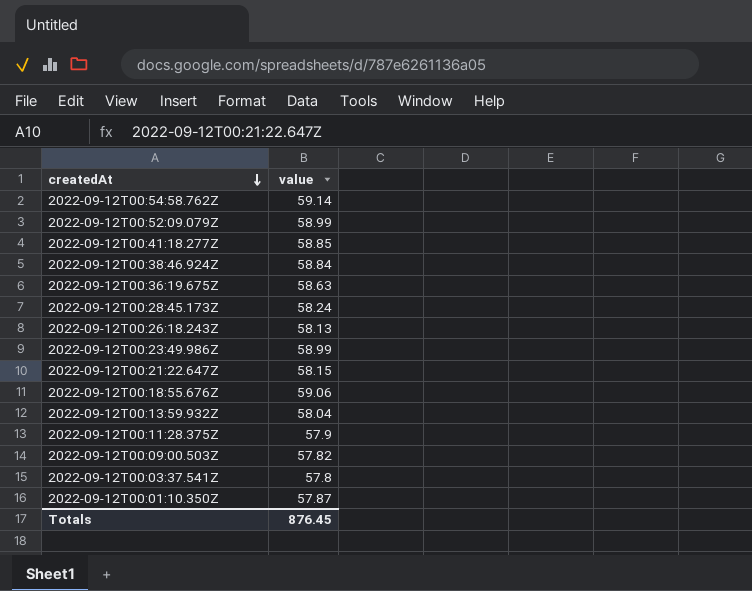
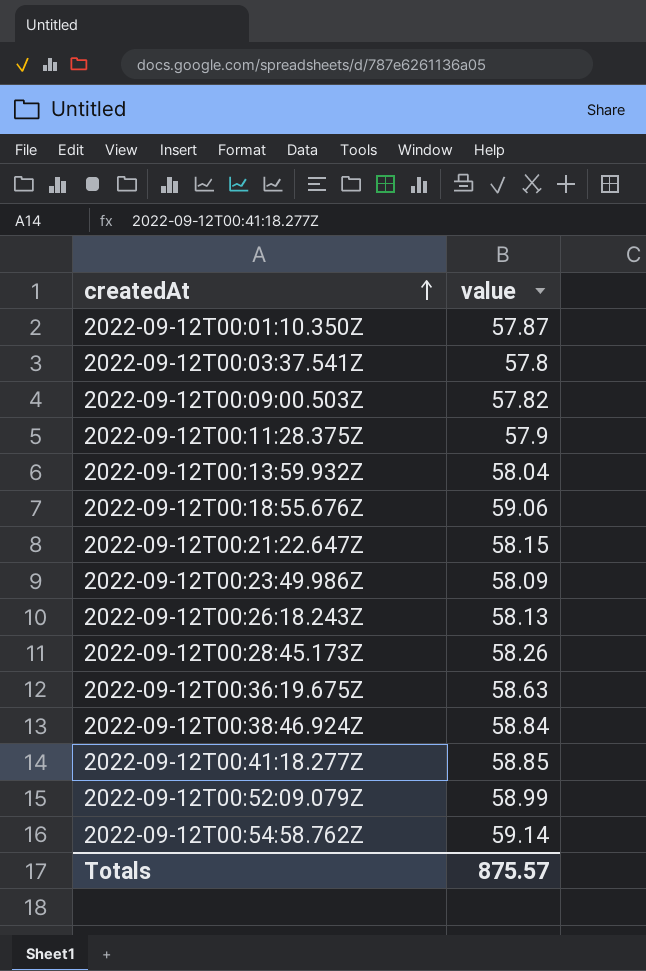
row order: createdAt descending -> createdAt ascending
2022-09-12T00:23:49.986Z | value: 58.99 -> 58.09
2022-09-12T00:28:45.173Z | value: 58.24 -> 58.26
Totals | value: 876.45 -> 875.57

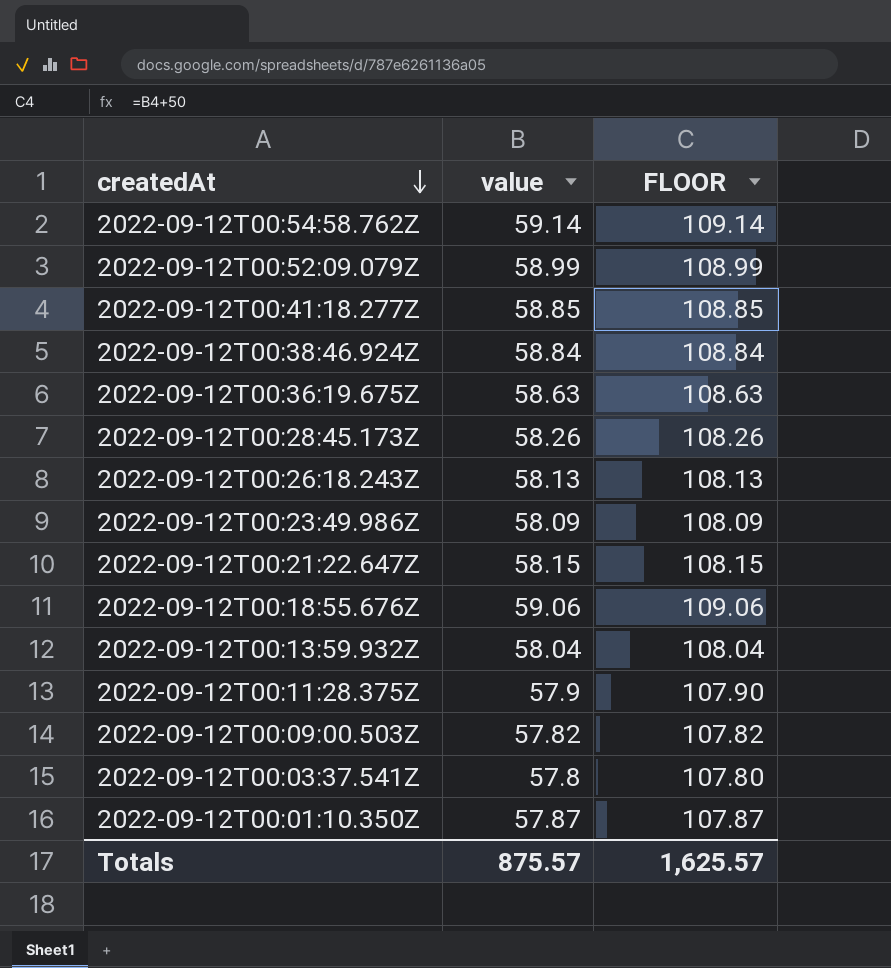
row order: createdAt ascending -> createdAt descending
column FLOOR | formula: none -> [value] + 50

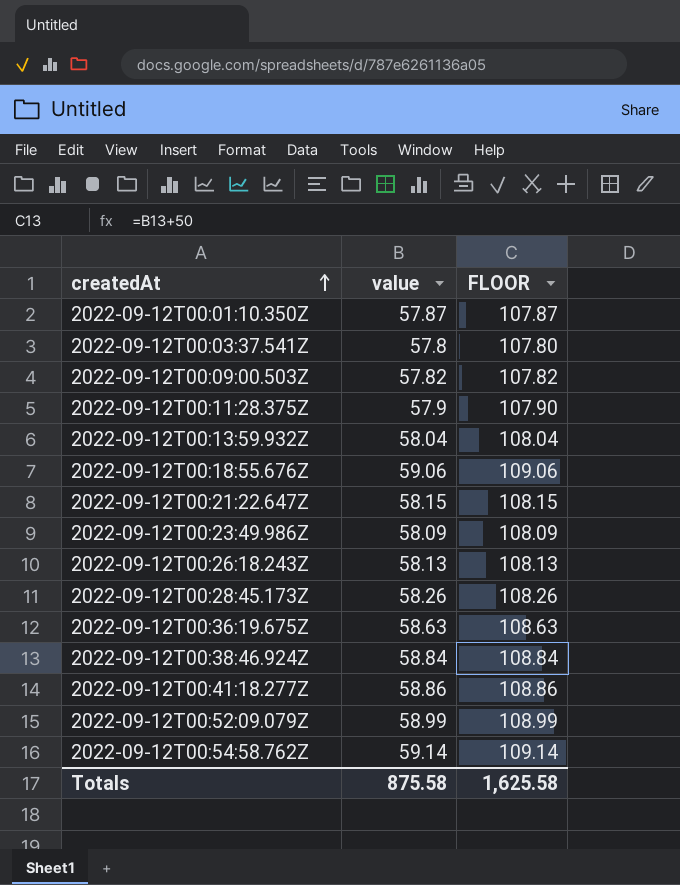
row order: createdAt descending -> createdAt ascending
2022-09-12T00:41:18.277Z | value: 58.85 -> 58.86
2022-09-12T00:41:18.277Z | FLOOR: 108.85 -> 108.86
Totals | value: 875.57 -> 875.58
Totals | FLOOR: 1,625.57 -> 1,625.58

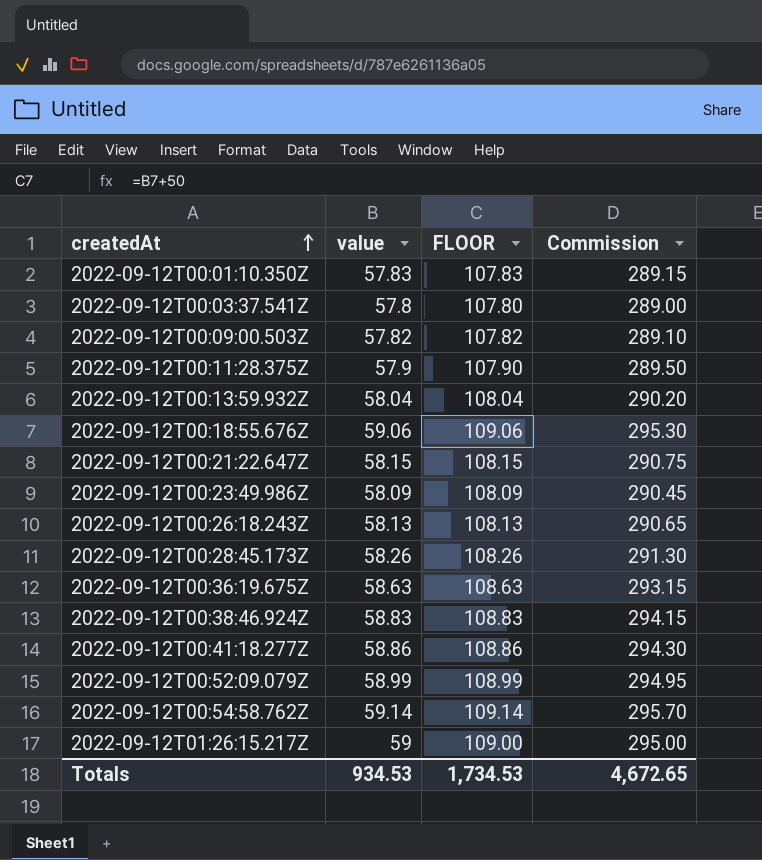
column Commission | formula: none -> [value] * 5
2022-09-12T00:01:10.350Z | value: 57.87 -> 57.83
2022-09-12T00:01:10.350Z | FLOOR: 107.87 -> 107.83
2022-09-12T00:38:46.924Z | value: 58.84 -> 58.83
2022-09-12T00:38:46.924Z | FLOOR: 108.84 -> 108.83
row 2022-09-12T01:26:15.217Z: none -> 59 | 109.00 | 295.00
Totals | value: 875.58 -> 934.53
Totals | FLOOR: 1,625.58 -> 1,734.53

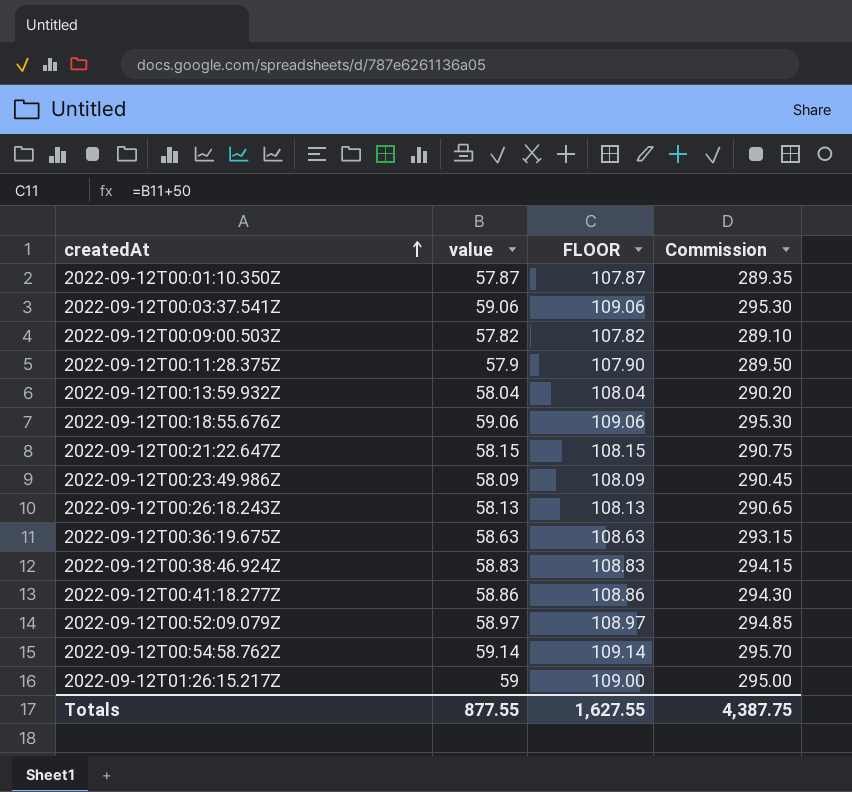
row 2022-09-12T00:28:45.173Z: 58.26 | 108.26 | 291.30 -> none
2022-09-12T00:01:10.350Z | value: 57.83 -> 57.87
2022-09-12T00:01:10.350Z | FLOOR: 107.83 -> 107.87
2022-09-12T00:01:10.350Z | Commission: 289.15 -> 289.35
2022-09-12T00:03:37.541Z | value: 57.8 -> 59.06
2022-09-12T00:03:37.541Z | FLOOR: 107.80 -> 109.06
2022-09-12T00:03:37.541Z | Commission: 289.00 -> 295.30
2022-09-12T00:52:09.079Z | value: 58.99 -> 58.97
2022-09-12T00:52:09.079Z | FLOOR: 108.99 -> 108.97
2022-09-12T00:52:09.079Z | Commission: 294.95 -> 294.85
Totals | value: 934.53 -> 877.55
Totals | FLOOR: 1,734.53 -> 1,627.55
Totals | Commission: 4,672.65 -> 4,387.75

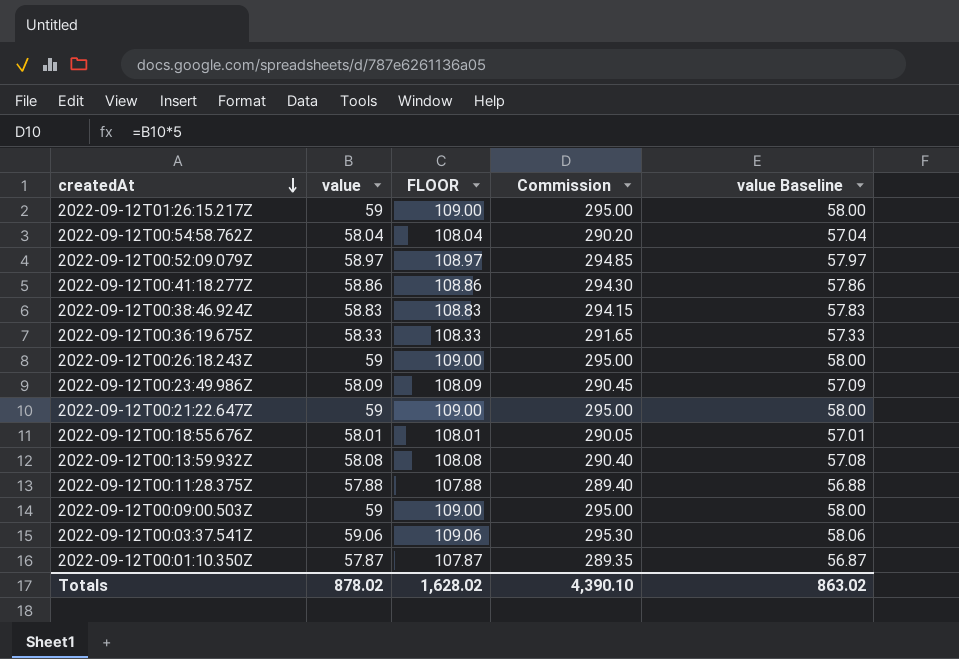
row order: createdAt ascending -> createdAt descending
column value Baseline | formula: none -> [value] - 1
2022-09-12T00:54:58.762Z | value: 59.14 -> 58.04
2022-09-12T00:54:58.762Z | FLOOR: 109.14 -> 108.04
2022-09-12T00:54:58.762Z | Commission: 295.70 -> 290.20
2022-09-12T00:36:19.675Z | value: 58.63 -> 58.33
2022-09-12T00:36:19.675Z | FLOOR: 108.63 -> 108.33
2022-09-12T00:36:19.675Z | Commission: 293.15 -> 291.65
2022-09-12T00:26:18.243Z | value: 58.13 -> 59
2022-09-12T00:26:18.243Z | FLOOR: 108.13 -> 109.00
2022-09-12T00:26:18.243Z | Commission: 290.65 -> 295.00
2022-09-12T00:21:22.647Z | value: 58.15 -> 59
2022-09-12T00:21:22.647Z | FLOOR: 108.15 -> 109.00
2022-09-12T00:21:22.647Z | Commission: 290.75 -> 295.00
2022-09-12T00:18:55.676Z | value: 59.06 -> 58.01
2022-09-12T00:18:55.676Z | FLOOR: 109.06 -> 108.01
2022-09-12T00:18:55.676Z | Commission: 295.30 -> 290.05
2022-09-12T00:13:59.932Z | value: 58.04 -> 58.08
2022-09-12T00:13:59.932Z | FLOOR: 108.04 -> 108.08
2022-09-12T00:13:59.932Z | Commission: 290.20 -> 290.40
2022-09-12T00:11:28.375Z | value: 57.9 -> 57.88
2022-09-12T00:11:28.375Z | FLOOR: 107.90 -> 107.88
2022-09-12T00:11:28.375Z | Commission: 289.50 -> 289.40
2022-09-12T00:09:00.503Z | value: 57.82 -> 59
2022-09-12T00:09:00.503Z | FLOOR: 107.82 -> 109.00
2022-09-12T00:09:00.503Z | Commission: 289.10 -> 295.00
Totals | value: 877.55 -> 878.02
Totals | FLOOR: 1,627.55 -> 1,628.02
Totals | Commission: 4,387.75 -> 4,390.10

